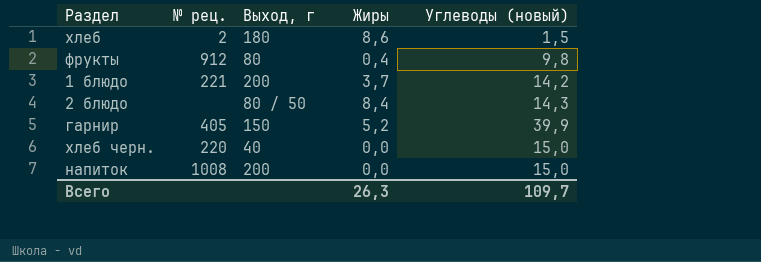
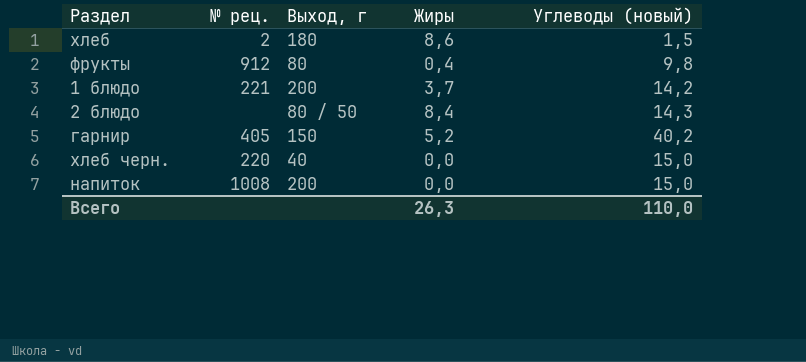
гарнир | Углеводы (новый): 39,9 -> 40,2
Всего | Углеводы (новый): 109,7 -> 110,0

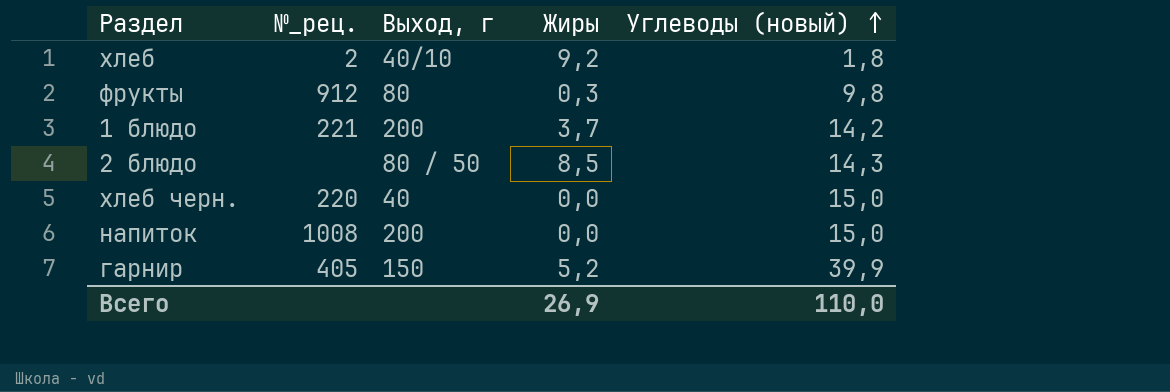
row order: none -> Углеводы (новый) ascending
column name: № рец. -> №_рец.
хлеб | Выход, г: 180 -> 40/10
хлеб | Жиры: 8,6 -> 9,2
хлеб | Углеводы (новый): 1,5 -> 1,8
фрукты | Жиры: 0,4 -> 0,3
2 блюдо | Жиры: 8,4 -> 8,5
гарнир | Углеводы (новый): 40,2 -> 39,9
Всего | Жиры: 26,3 -> 26,9

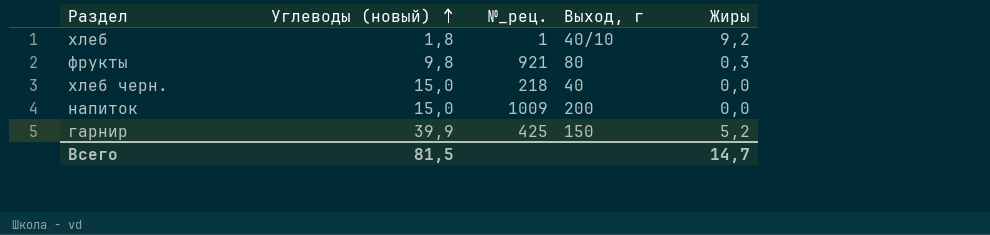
column Углеводы (новый) | position: 5 -> 2
row 1 блюдо: 221 | 200 | 3,7 | 14,2 -> none
row 2 блюдо: none | 80 / 50 | 8,5 | 14,3 -> none
хлеб | №_рец.: 2 -> 1
фрукты | №_рец.: 912 -> 921
хлеб черн. | №_рец.: 220 -> 218
напиток | №_рец.: 1008 -> 1009
гарнир | №_рец.: 405 -> 425
Всего | Углеводы (новый): 110,0 -> 81,5
Всего | Жиры: 26,9 -> 14,7

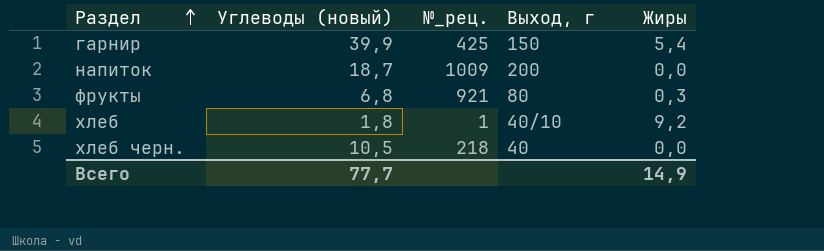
row order: Углеводы (новый) ascending -> Раздел ascending
гарнир | Жиры: 5,2 -> 5,4
напиток | Углеводы (новый): 15,0 -> 18,7
фрукты | Углеводы (новый): 9,8 -> 6,8
хлеб черн. | Углеводы (новый): 15,0 -> 10,5
Всего | Углеводы (новый): 81,5 -> 77,7
Всего | Жиры: 14,7 -> 14,9

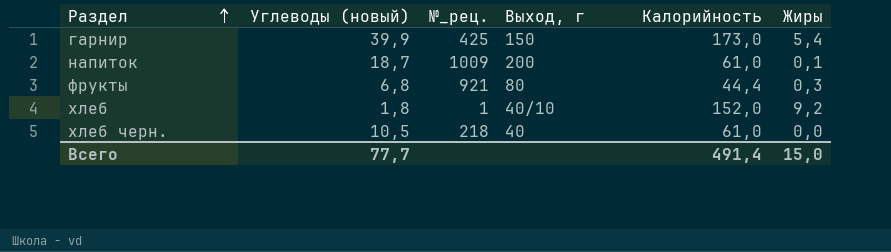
column Калорийность | position: none -> 5
напиток | Жиры: 0,0 -> 0,1
Всего | Жиры: 14,9 -> 15,0

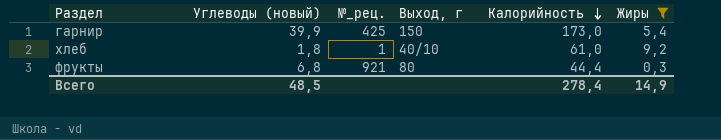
filter: none -> Жиры >= 0,3
row order: Раздел ascending -> Калорийность descending
хлеб | Калорийность: 152,0 -> 61,0
Всего | Углеводы (новый): 77,7 -> 48,5
Всего | Калорийность: 491,4 -> 278,4
Всего | Жиры: 15,0 -> 14,9

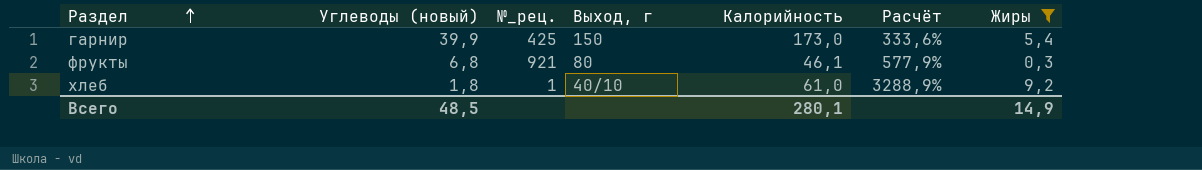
row order: Калорийность descending -> Раздел ascending
column Расчёт | formula: none -> ([Калорийность] - [Углеводы (новый)]) / [Углеводы (новый)]
фрукты | Калорийность: 44,4 -> 46,1
Всего | Калорийность: 278,4 -> 280,1

